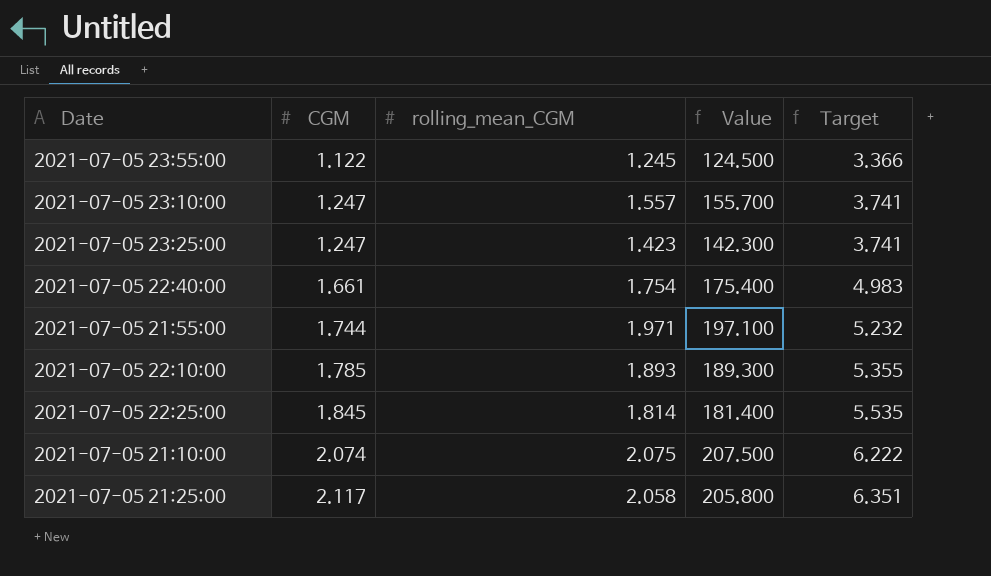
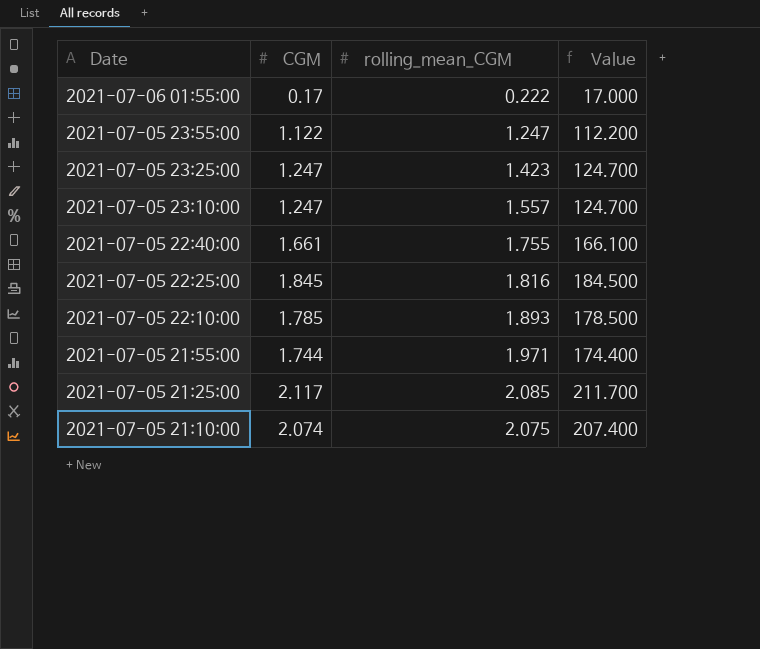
row order: CGM ascending -> Date descending
column Target | formula: [CGM] * 3 -> none
column Value | formula: [rolling_mean_CGM] * 100 -> [CGM] * 100
row 2021-07-06 01:55:00: none -> 0.17 | 0.222 | 17.000
2021-07-05 23:55:00 | rolling_mean_CGM: 1.245 -> 1.247
2021-07-05 22:40:00 | rolling_mean_CGM: 1.754 -> 1.755
2021-07-05 22:25:00 | rolling_mean_CGM: 1.814 -> 1.816
2021-07-05 21:25:00 | rolling_mean_CGM: 2.058 -> 2.085

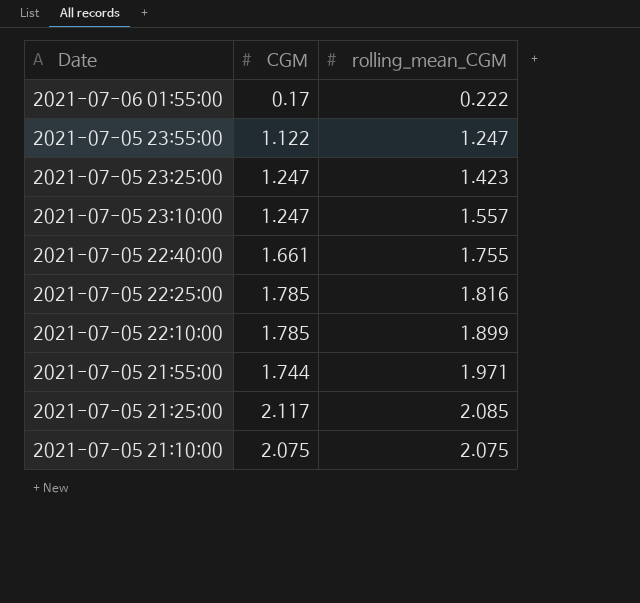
column Value | formula: [CGM] * 100 -> none
2021-07-05 22:25:00 | CGM: 1.845 -> 1.785
2021-07-05 22:10:00 | rolling_mean_CGM: 1.893 -> 1.899
2021-07-05 21:10:00 | CGM: 2.074 -> 2.075

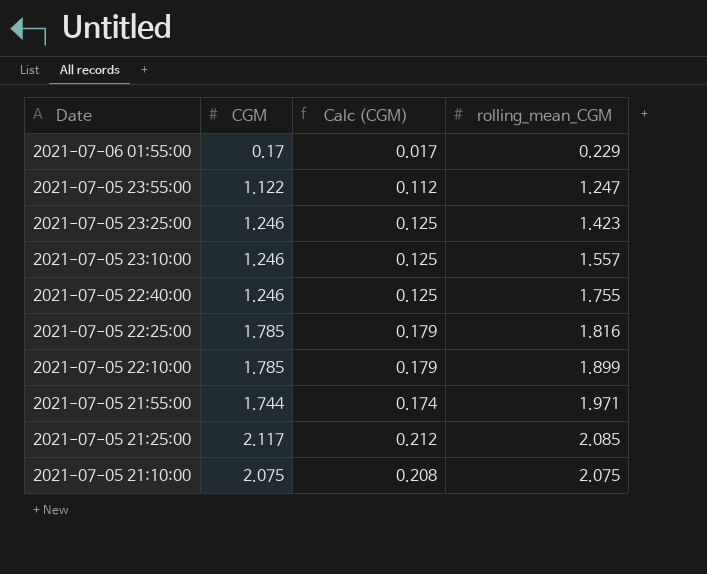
column Calc (CGM) | formula: none -> [CGM] * 0.1
2021-07-06 01:55:00 | rolling_mean_CGM: 0.222 -> 0.229
2021-07-05 23:25:00 | CGM: 1.247 -> 1.246
2021-07-05 23:10:00 | CGM: 1.247 -> 1.246
2021-07-05 22:40:00 | CGM: 1.661 -> 1.246

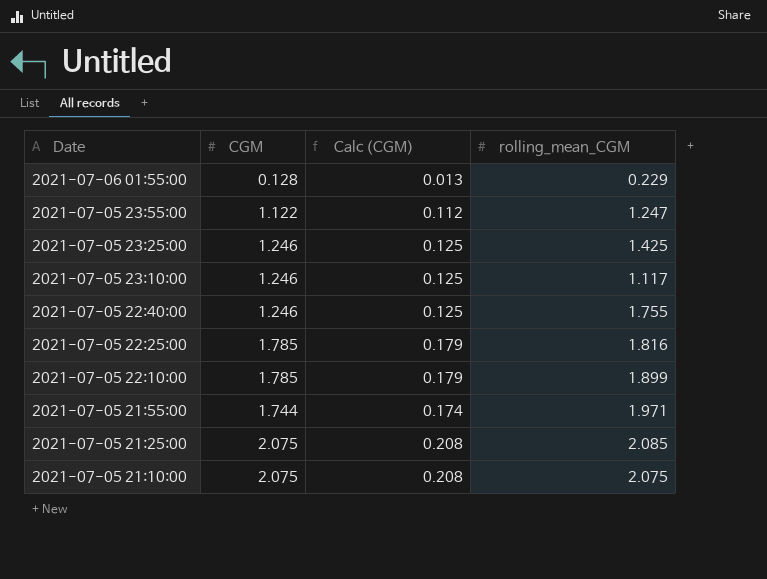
2021-07-06 01:55:00 | CGM: 0.17 -> 0.128
2021-07-06 01:55:00 | Calc (CGM): 0.017 -> 0.013
2021-07-05 23:25:00 | rolling_mean_CGM: 1.423 -> 1.425
2021-07-05 23:10:00 | rolling_mean_CGM: 1.557 -> 1.117
2021-07-05 21:25:00 | CGM: 2.117 -> 2.075
2021-07-05 21:25:00 | Calc (CGM): 0.212 -> 0.208

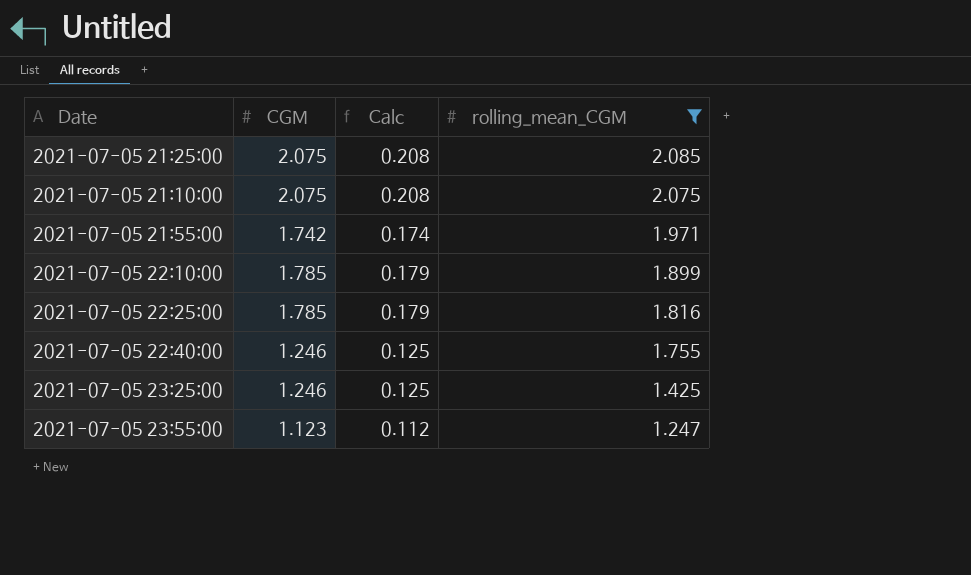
filter: none -> rolling_mean_CGM >= 1.247
row order: Date descending -> rolling_mean_CGM descending
column name: Calc (CGM) -> Calc
2021-07-05 21:55:00 | CGM: 1.744 -> 1.742
2021-07-05 23:55:00 | CGM: 1.122 -> 1.123

